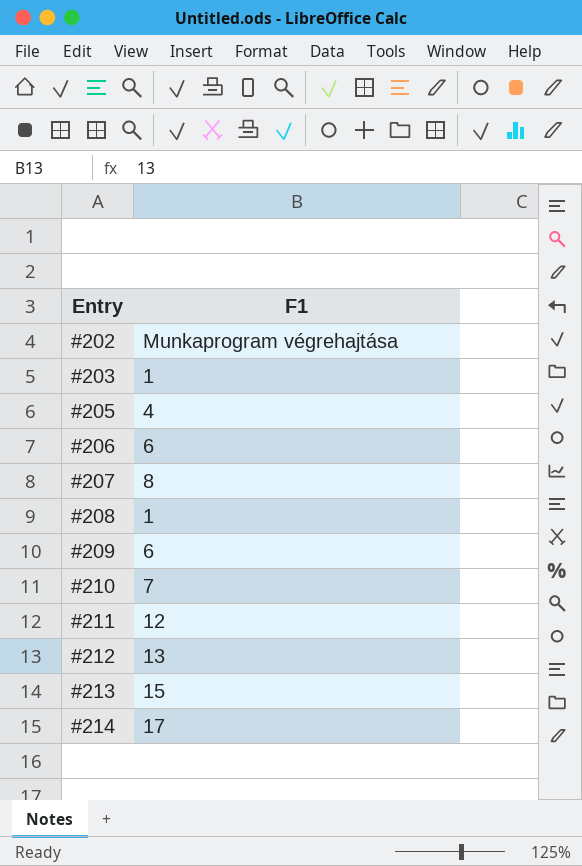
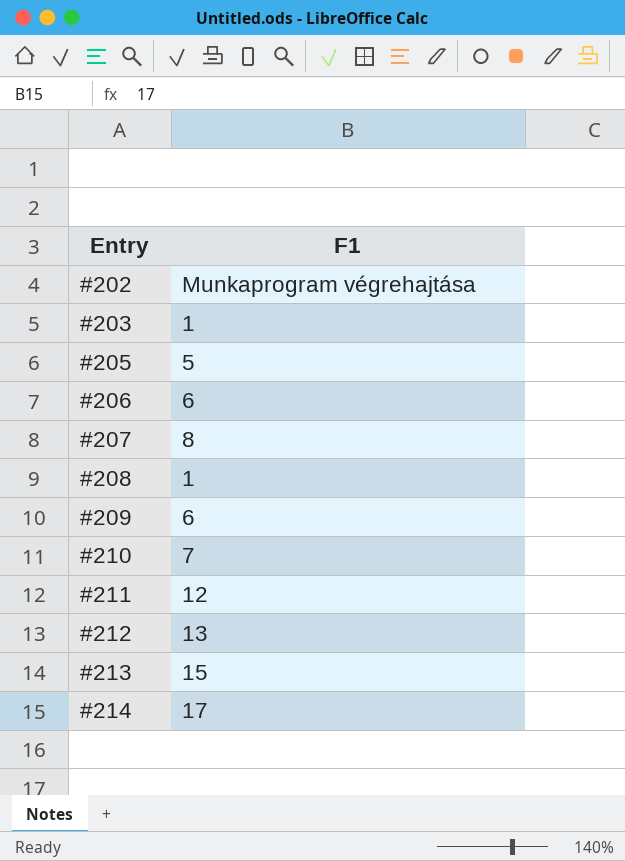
#205 | F1: 4 -> 5

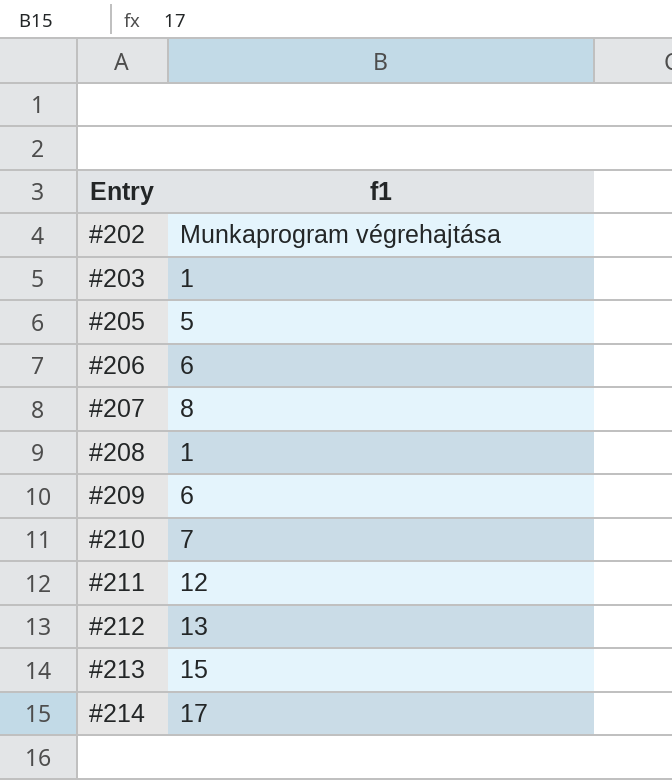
column name: F1 -> f1

